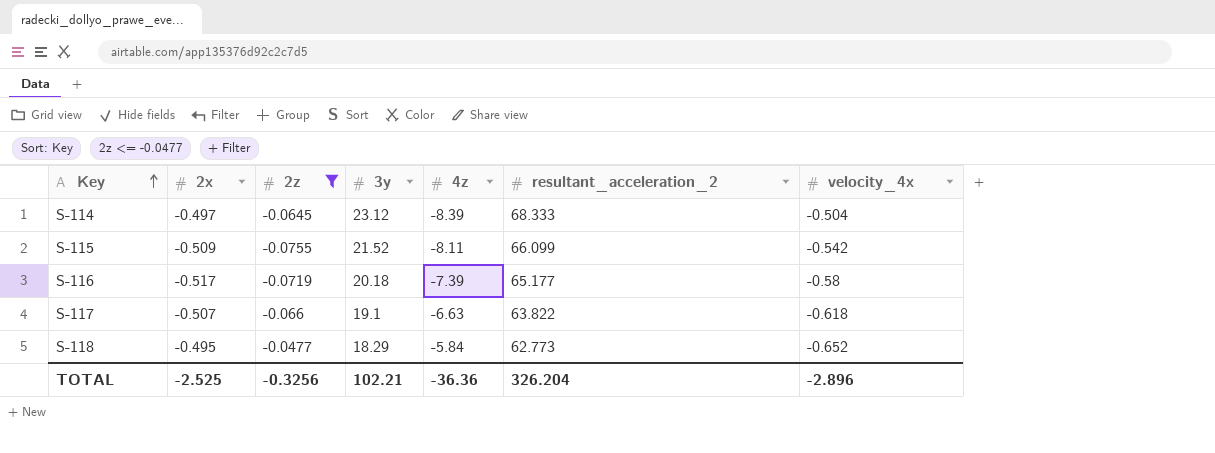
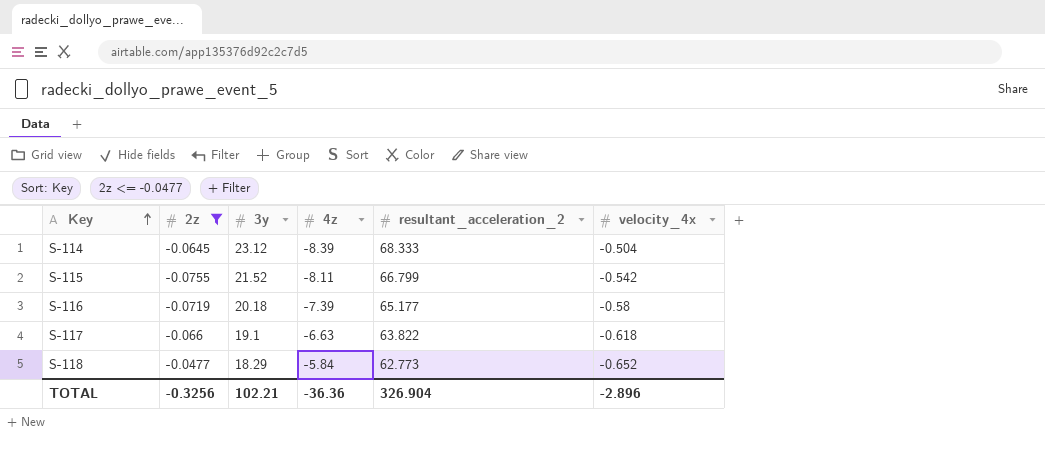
column 2x | position: 2 -> none
S-115 | resultant_acceleration_2: 66.099 -> 66.799
TOTAL | resultant_acceleration_2: 326.204 -> 326.904

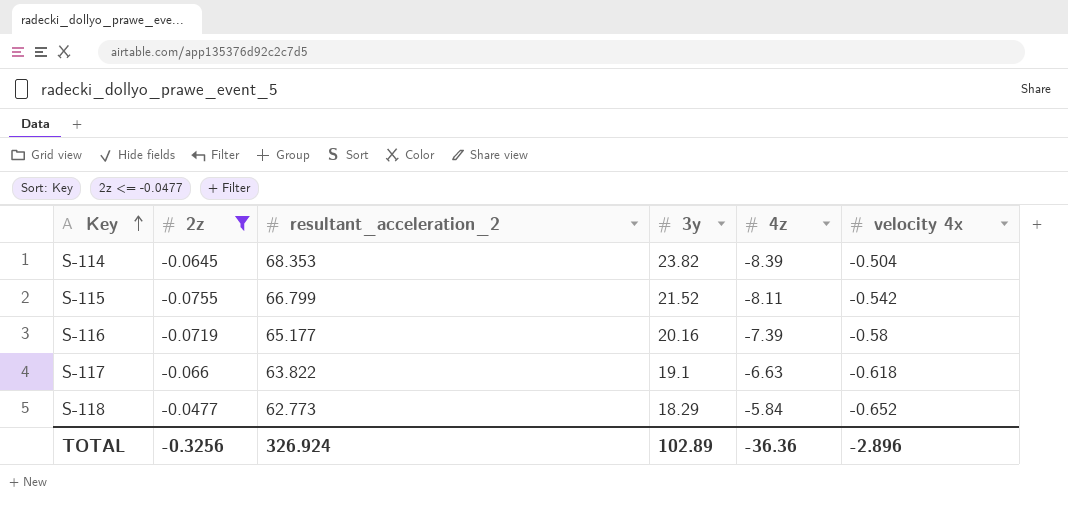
column resultant_acceleration_2 | position: 5 -> 3
column name: velocity_4x -> velocity 4x
S-114 | resultant_acceleration_2: 68.333 -> 68.353
S-114 | 3y: 23.12 -> 23.82
S-116 | 3y: 20.18 -> 20.16
TOTAL | resultant_acceleration_2: 326.904 -> 326.924
TOTAL | 3y: 102.21 -> 102.89

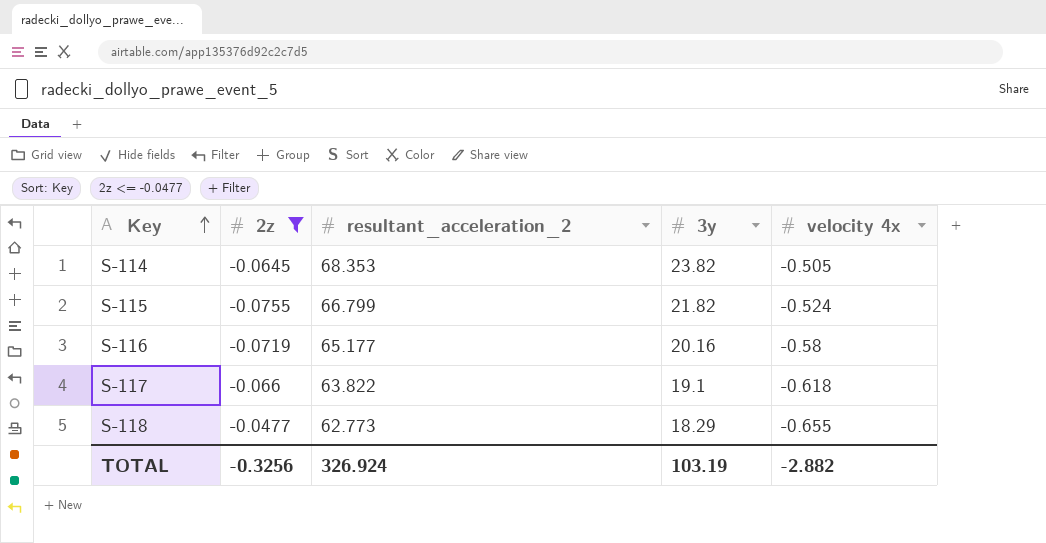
column 4z | position: 5 -> none
S-114 | velocity 4x: -0.504 -> -0.505
S-115 | 3y: 21.52 -> 21.82
S-115 | velocity 4x: -0.542 -> -0.524
S-118 | velocity 4x: -0.652 -> -0.655
TOTAL | 3y: 102.89 -> 103.19
TOTAL | velocity 4x: -2.896 -> -2.882

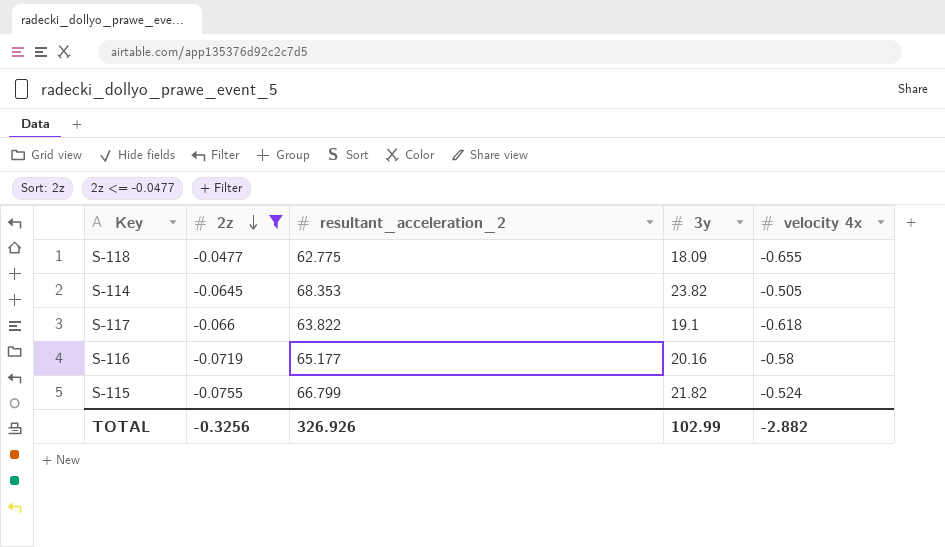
row order: Key ascending -> 2z descending
S-118 | resultant_acceleration_2: 62.773 -> 62.775
S-118 | 3y: 18.29 -> 18.09
TOTAL | resultant_acceleration_2: 326.924 -> 326.926
TOTAL | 3y: 103.19 -> 102.99

